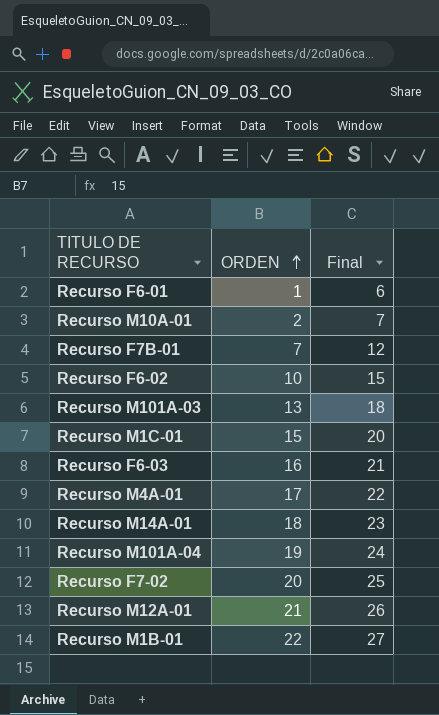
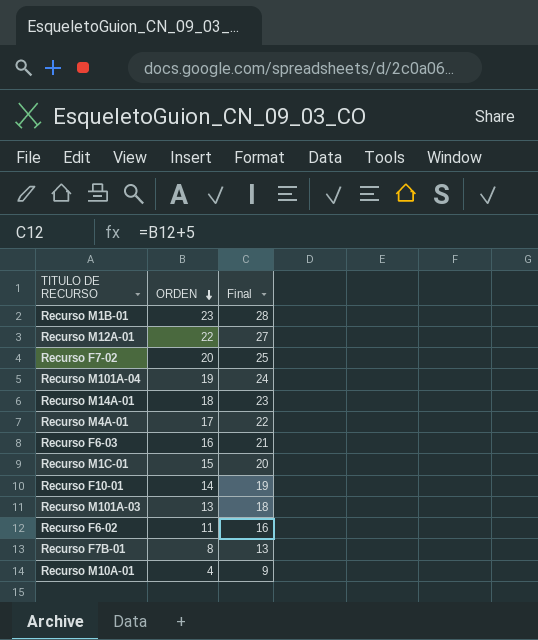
row order: ORDEN ascending -> ORDEN descending
row Recurso F6-01: 1 | 6 -> none
Recurso M1B-01 | ORDEN: 22 -> 23
Recurso M1B-01 | Final: 27 -> 28
Recurso M12A-01 | ORDEN: 21 -> 22
Recurso M12A-01 | Final: 26 -> 27
row Recurso F10-01: none -> 14 | 19
Recurso F6-02 | ORDEN: 10 -> 11
Recurso F6-02 | Final: 15 -> 16
Recurso F7B-01 | ORDEN: 7 -> 8
Recurso F7B-01 | Final: 12 -> 13
Recurso M10A-01 | ORDEN: 2 -> 4
Recurso M10A-01 | Final: 7 -> 9

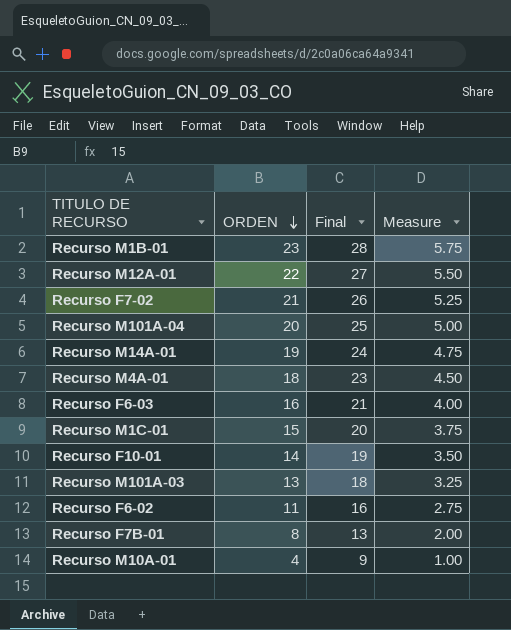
column Measure | formula: none -> [ORDEN] * 0.25
Recurso F7-02 | ORDEN: 20 -> 21
Recurso F7-02 | Final: 25 -> 26
Recurso M101A-04 | ORDEN: 19 -> 20
Recurso M101A-04 | Final: 24 -> 25
Recurso M14A-01 | ORDEN: 18 -> 19
Recurso M14A-01 | Final: 23 -> 24
Recurso M4A-01 | ORDEN: 17 -> 18
Recurso M4A-01 | Final: 22 -> 23

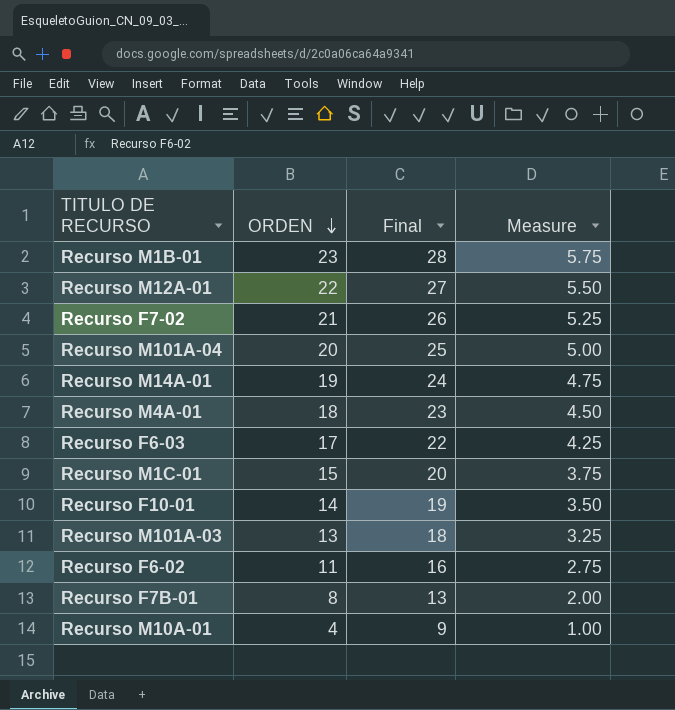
Recurso F6-03 | ORDEN: 16 -> 17
Recurso F6-03 | Final: 21 -> 22
Recurso F6-03 | Measure: 4.00 -> 4.25

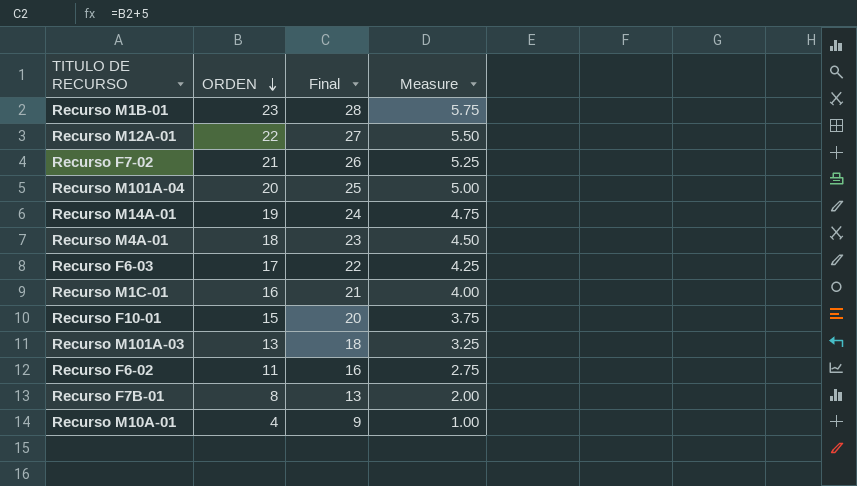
Recurso M1C-01 | ORDEN: 15 -> 16
Recurso M1C-01 | Final: 20 -> 21
Recurso M1C-01 | Measure: 3.75 -> 4.00
Recurso F10-01 | ORDEN: 14 -> 15
Recurso F10-01 | Final: 19 -> 20
Recurso F10-01 | Measure: 3.50 -> 3.75

